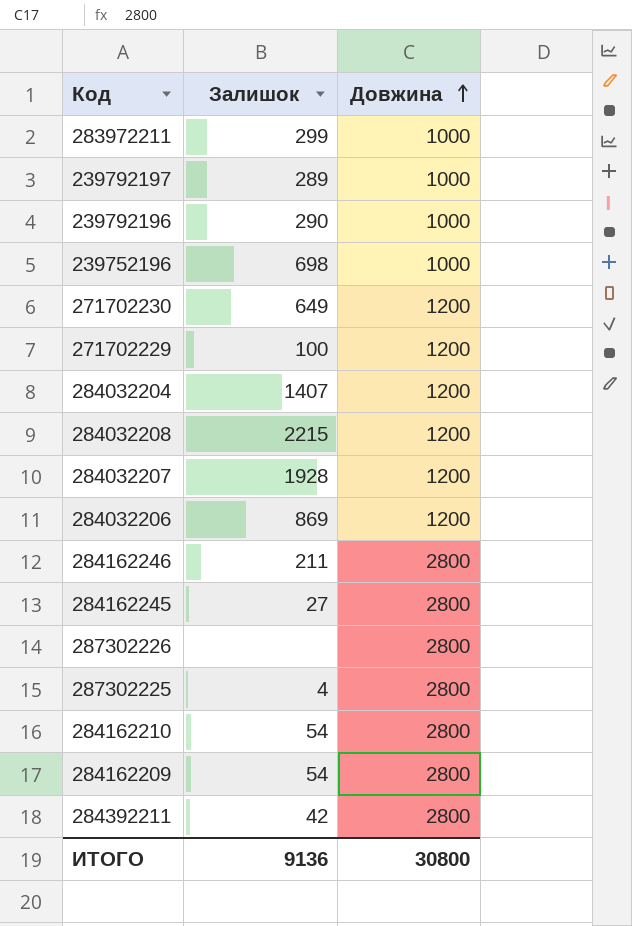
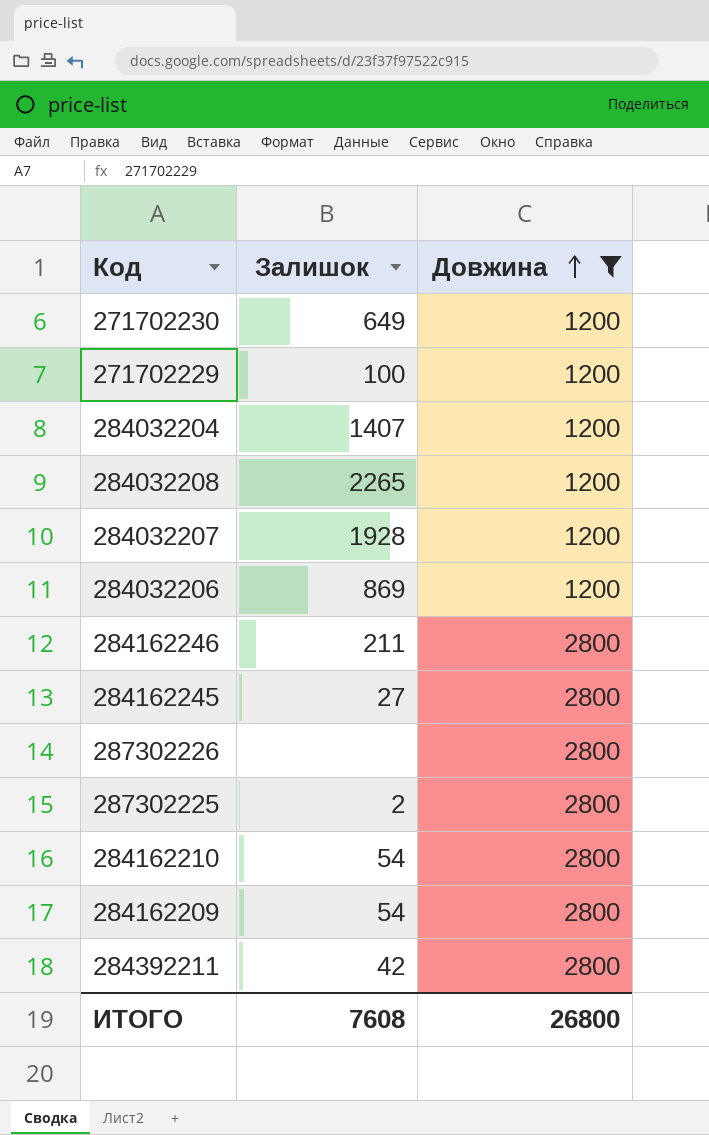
filter: none -> Довжина != 1000
284032208 | Залишок: 2215 -> 2265
287302225 | Залишок: 4 -> 2
ИТОГО | Залишок: 9136 -> 7608
ИТОГО | Довжина: 30800 -> 26800

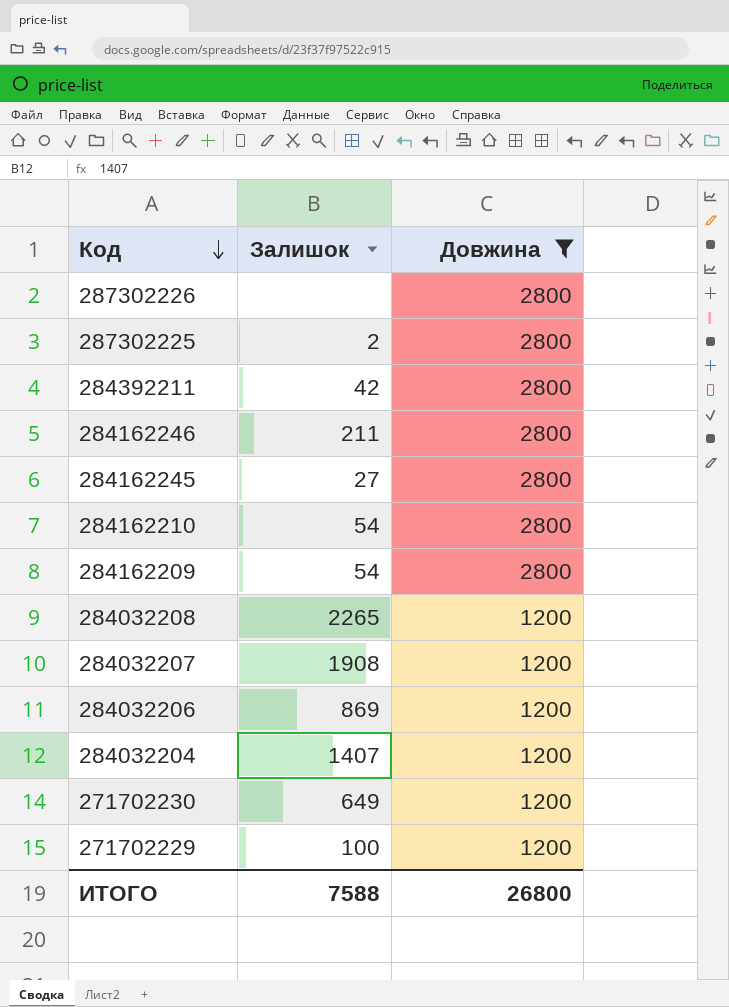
row order: Довжина ascending -> Код descending
284032207 | Залишок: 1928 -> 1908
ИТОГО | Залишок: 7608 -> 7588

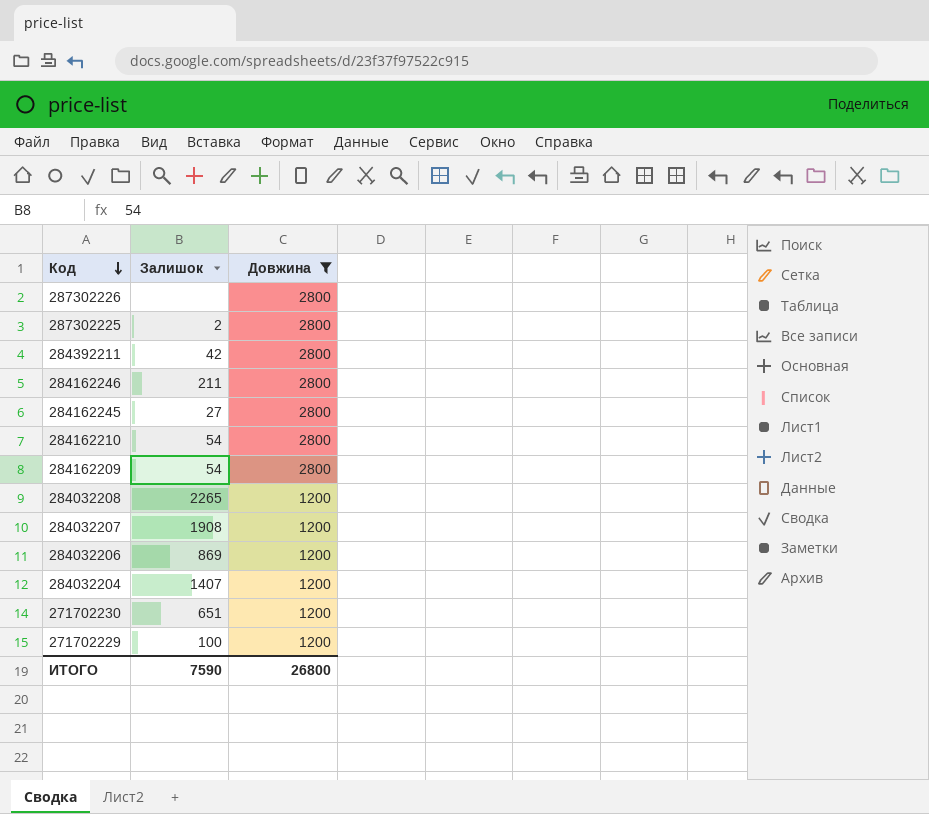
271702230 | Залишок: 649 -> 651
ИТОГО | Залишок: 7588 -> 7590

